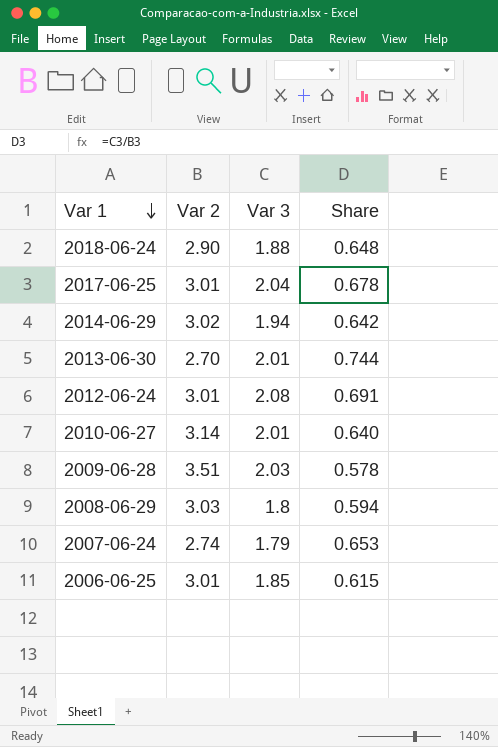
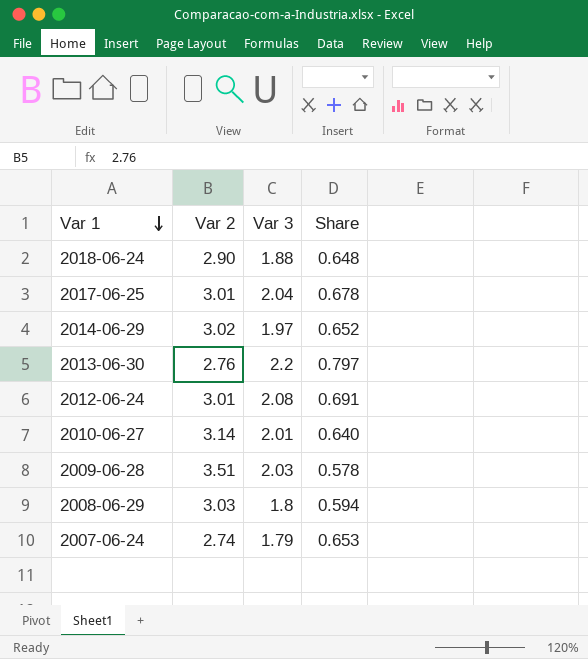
row 2006-06-25: 3.01 | 1.85 | 0.615 -> none
2014-06-29 | Var 3: 1.94 -> 1.97
2014-06-29 | Share: 0.642 -> 0.652
2013-06-30 | Var 2: 2.70 -> 2.76
2013-06-30 | Var 3: 2.01 -> 2.2
2013-06-30 | Share: 0.744 -> 0.797

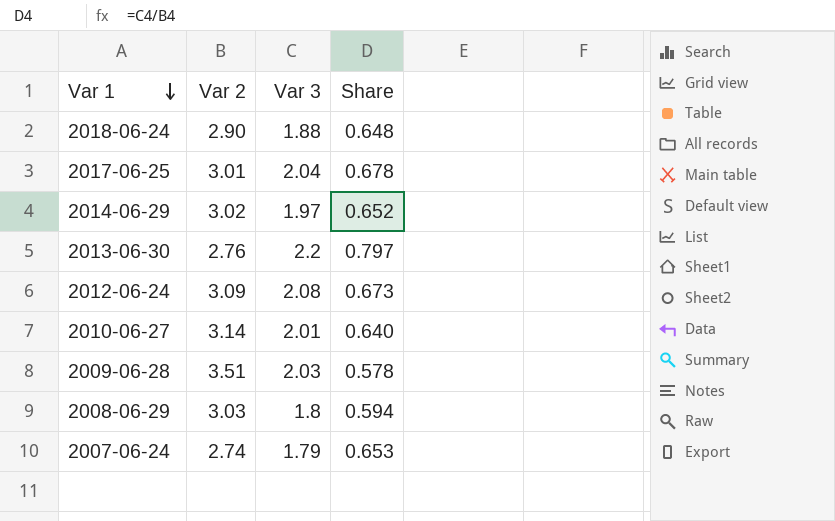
2012-06-24 | Var 2: 3.01 -> 3.09
2012-06-24 | Share: 0.691 -> 0.673

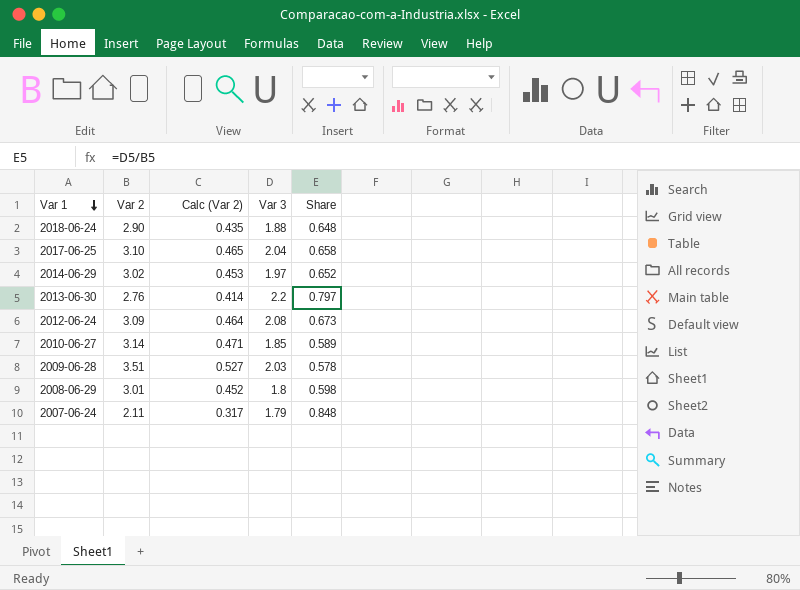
column Calc (Var 2) | formula: none -> [Var 2] * 0.15
2017-06-25 | Var 2: 3.01 -> 3.10
2017-06-25 | Share: 0.678 -> 0.658
2010-06-27 | Var 3: 2.01 -> 1.85
2010-06-27 | Share: 0.640 -> 0.589
2008-06-29 | Var 2: 3.03 -> 3.01
2008-06-29 | Share: 0.594 -> 0.598
2007-06-24 | Var 2: 2.74 -> 2.11
2007-06-24 | Share: 0.653 -> 0.848

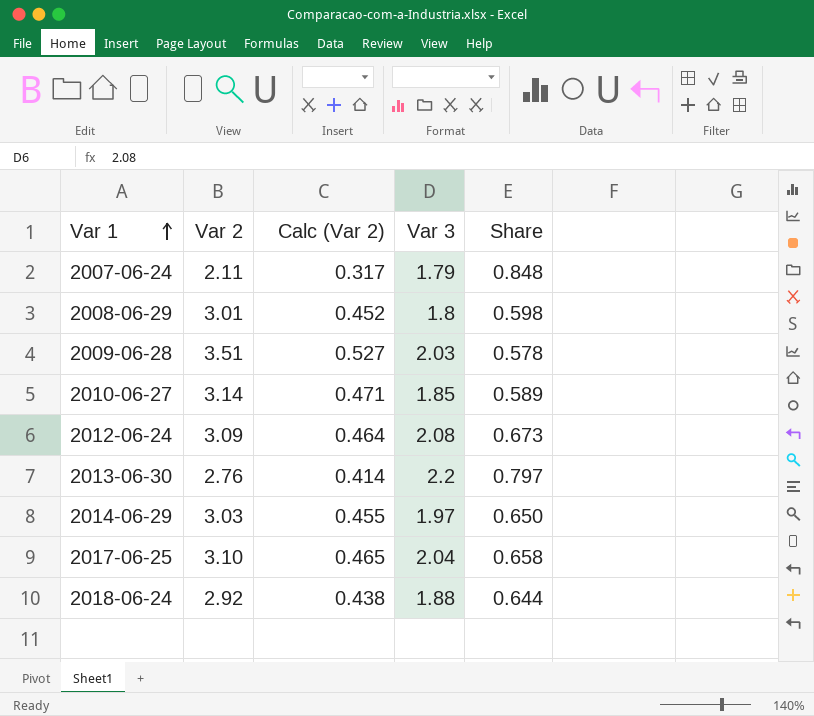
row order: Var 1 descending -> Var 1 ascending
2014-06-29 | Var 2: 3.02 -> 3.03
2014-06-29 | Calc (Var 2): 0.453 -> 0.455
2014-06-29 | Share: 0.652 -> 0.650
2018-06-24 | Var 2: 2.90 -> 2.92
2018-06-24 | Calc (Var 2): 0.435 -> 0.438
2018-06-24 | Share: 0.648 -> 0.644

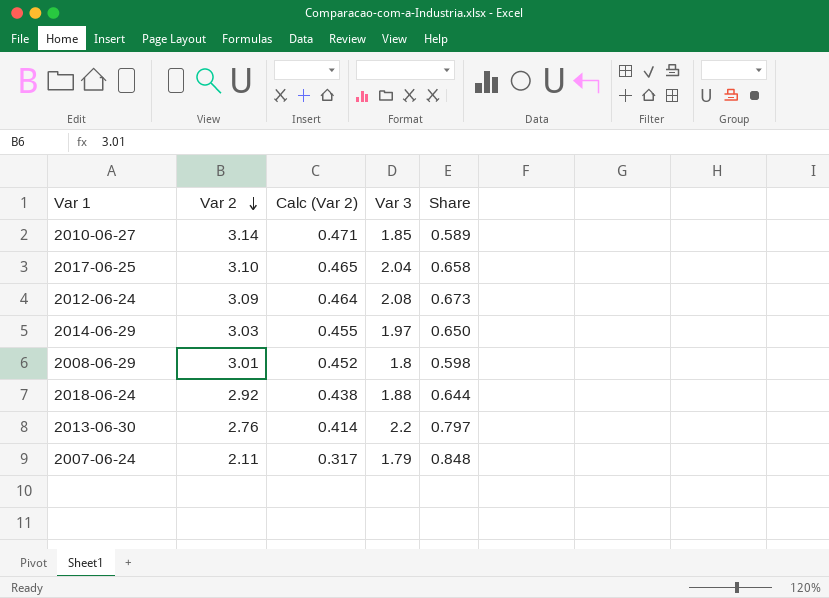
row order: Var 1 ascending -> Var 2 descending
row 2009-06-28: 3.51 | 0.527 | 2.03 | 0.578 -> none

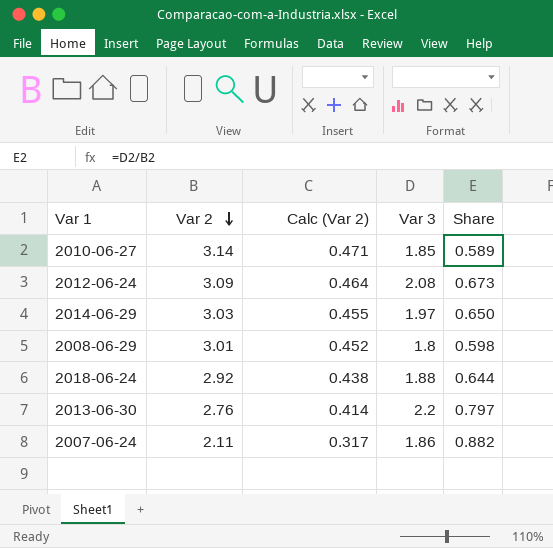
row 2017-06-25: 3.10 | 0.465 | 2.04 | 0.658 -> none
2007-06-24 | Var 3: 1.79 -> 1.86
2007-06-24 | Share: 0.848 -> 0.882

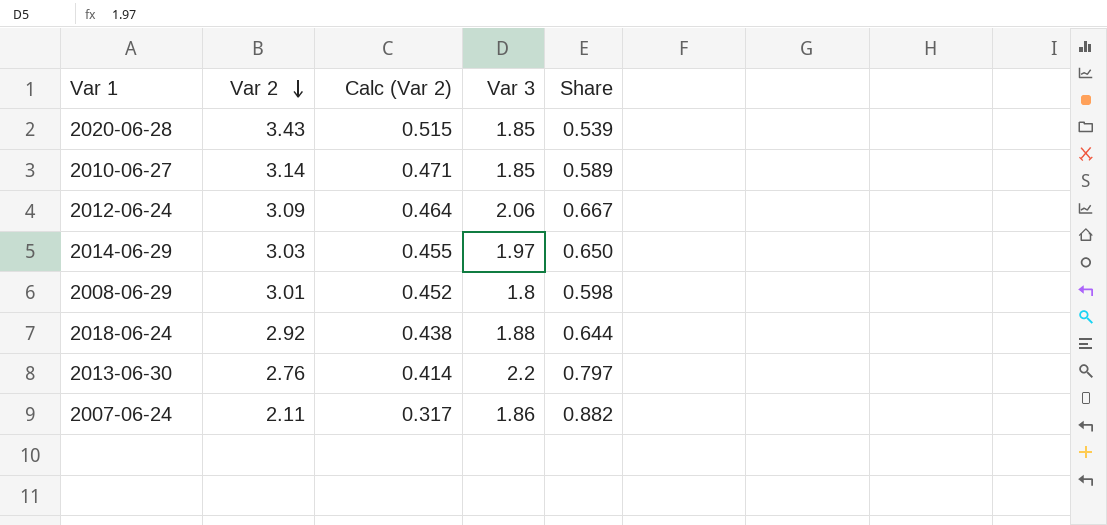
row 2020-06-28: none -> 3.43 | 0.515 | 1.85 | 0.539
2012-06-24 | Var 3: 2.08 -> 2.06
2012-06-24 | Share: 0.673 -> 0.667

